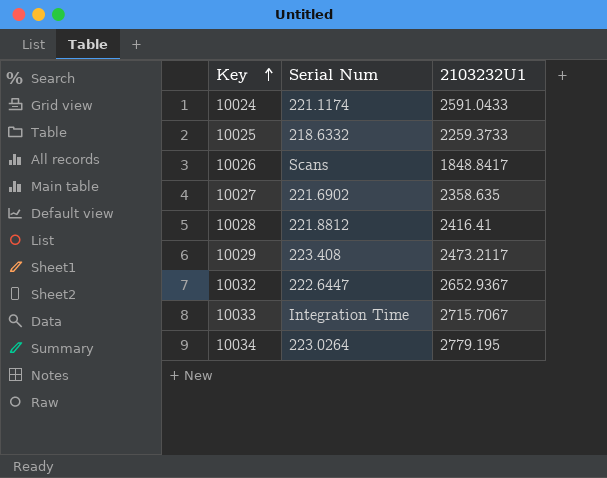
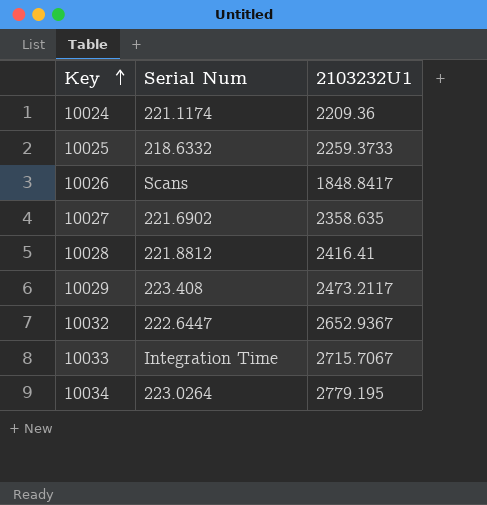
10024 | 2103232U1: 2591.0433 -> 2209.36

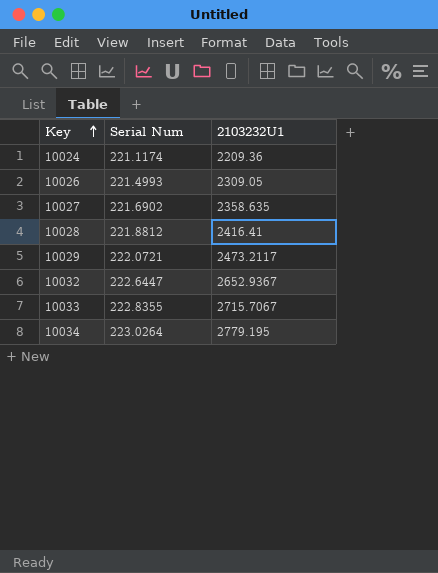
row 10025: 218.6332 | 2259.3733 -> none
10026 | Serial Num: Scans -> 221.4993
10026 | 2103232U1: 1848.8417 -> 2309.05
10029 | Serial Num: 223.408 -> 222.0721
10033 | Serial Num: Integration Time -> 222.8355

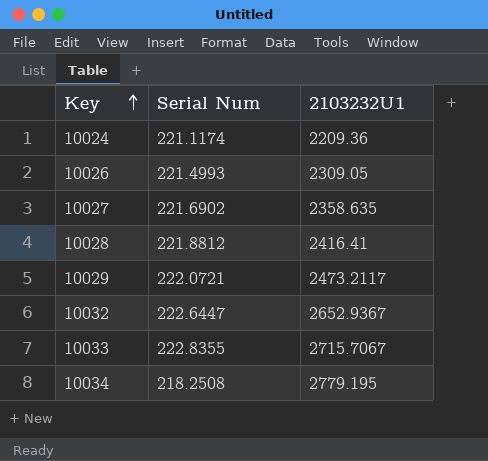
10034 | Serial Num: 223.0264 -> 218.2508

